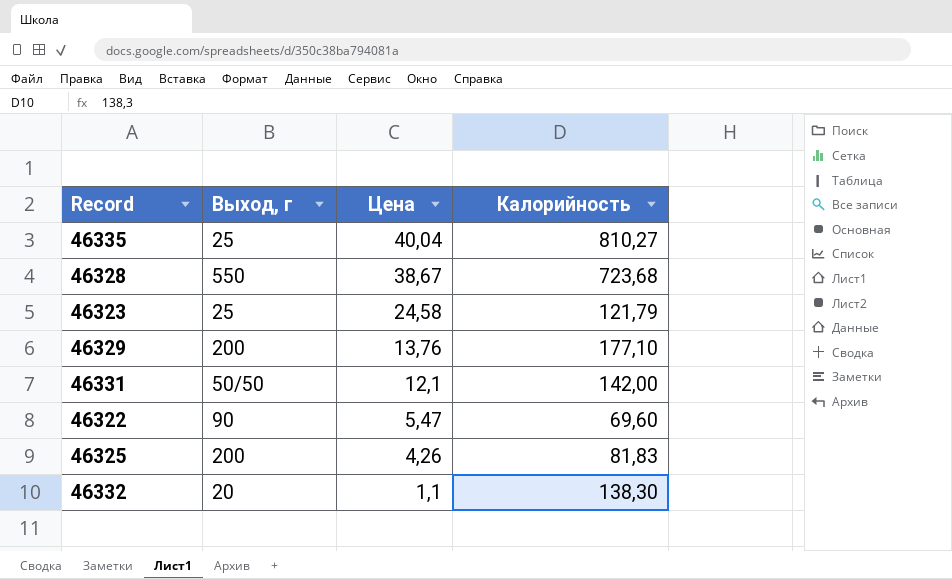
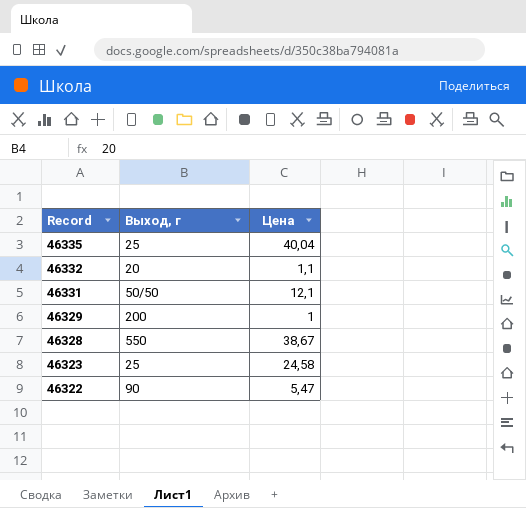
row order: Цена descending -> Record descending
column Калорийность | position: 4 -> none
row 46325: 200 | 4,26 | 81,83 -> none
46329 | Цена: 13,76 -> 1

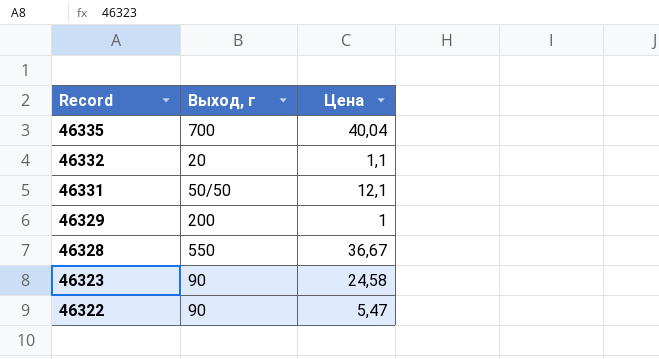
46335 | Выход, г: 25 -> 700
46328 | Цена: 38,67 -> 36,67
46323 | Выход, г: 25 -> 90

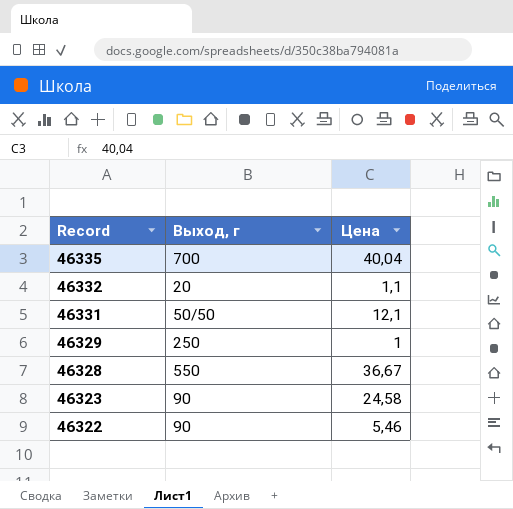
46329 | Выход, г: 200 -> 250
46322 | Цена: 5,47 -> 5,46

